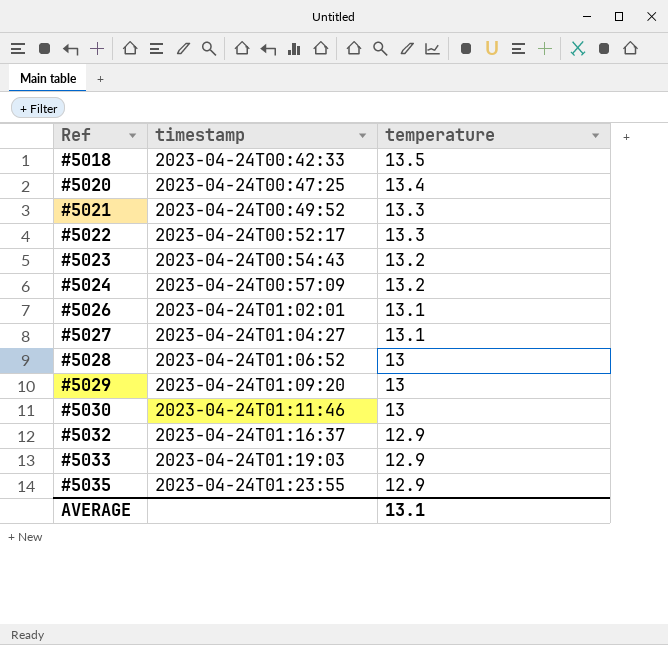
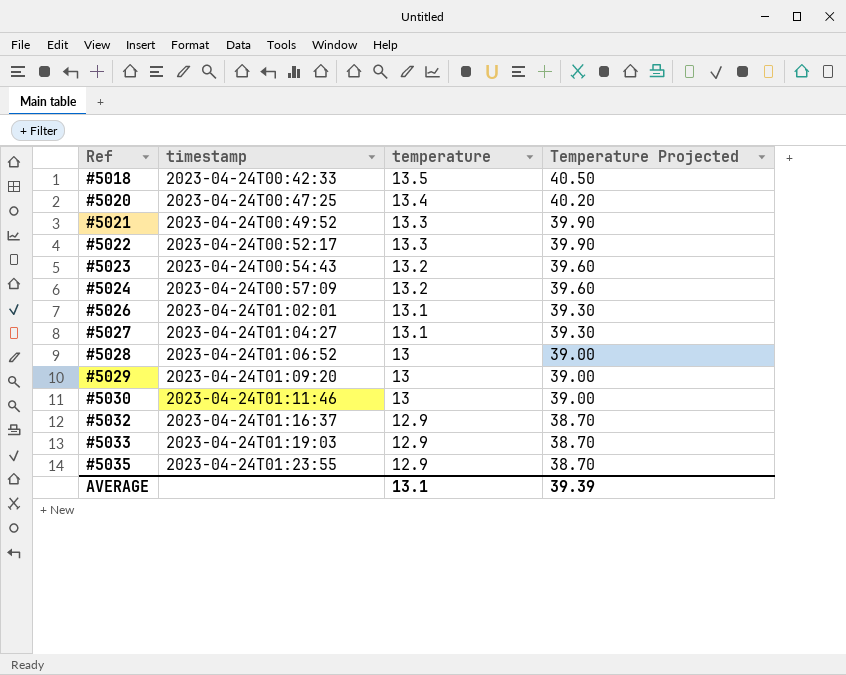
column Temperature Projected | formula: none -> [temperature] * 3

